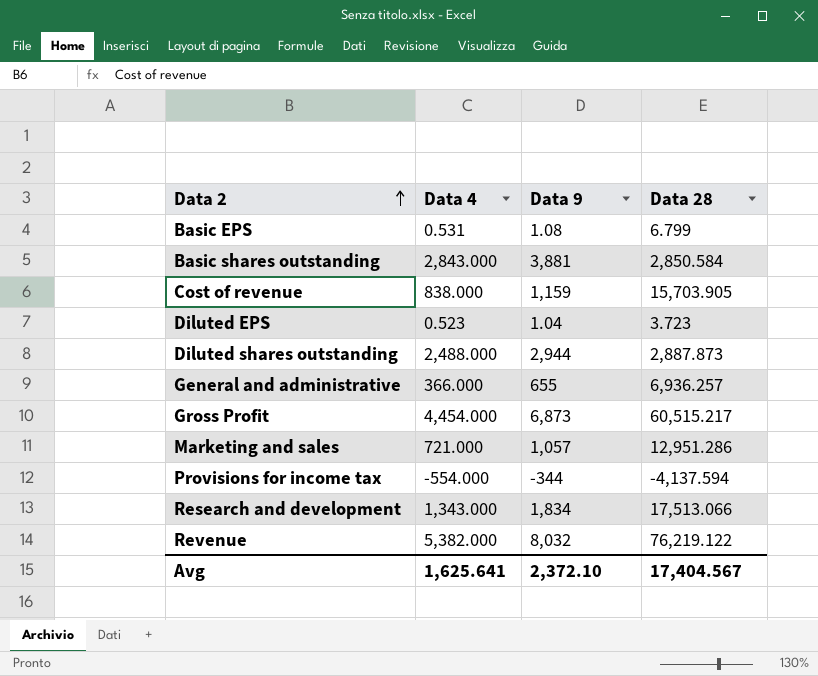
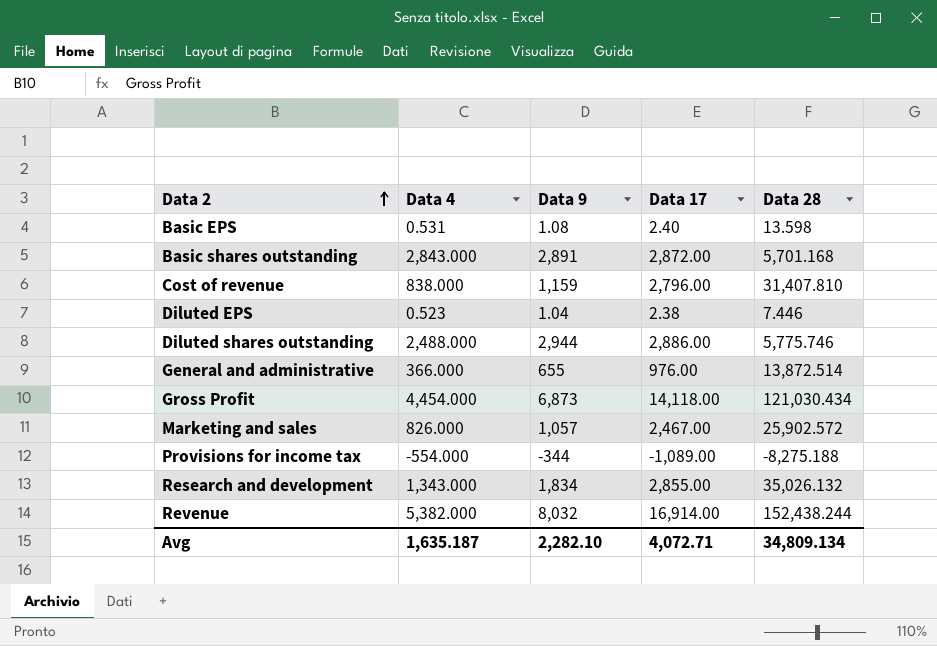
column Data 17 | position: none -> 4
Basic EPS | Data 28: 6.799 -> 13.598
Basic shares outstanding | Data 9: 3,881 -> 2,891
Basic shares outstanding | Data 28: 2,850.584 -> 5,701.168
Cost of revenue | Data 28: 15,703.905 -> 31,407.810
Diluted EPS | Data 28: 3.723 -> 7.446
Diluted shares outstanding | Data 28: 2,887.873 -> 5,775.746
General and administrative | Data 28: 6,936.257 -> 13,872.514
Gross Profit | Data 28: 60,515.217 -> 121,030.434
Marketing and sales | Data 4: 721.000 -> 826.000
Marketing and sales | Data 28: 12,951.286 -> 25,902.572
Provisions for income tax | Data 28: -4,137.594 -> -8,275.188
Research and development | Data 28: 17,513.066 -> 35,026.132
Revenue | Data 28: 76,219.122 -> 152,438.244
Avg | Data 4: 1,625.641 -> 1,635.187
Avg | Data 9: 2,372.10 -> 2,282.10
Avg | Data 28: 17,404.567 -> 34,809.134

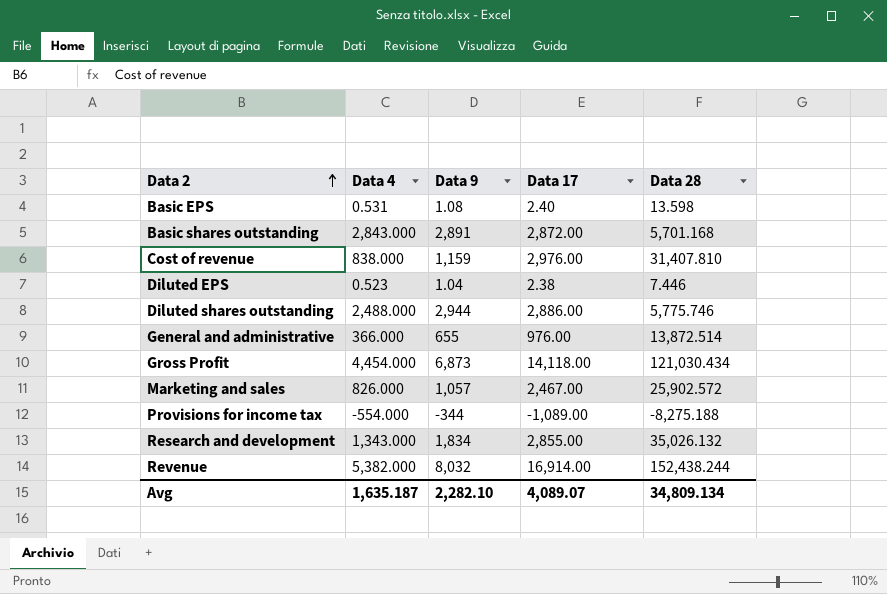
Cost of revenue | Data 17: 2,796.00 -> 2,976.00
Avg | Data 17: 4,072.71 -> 4,089.07

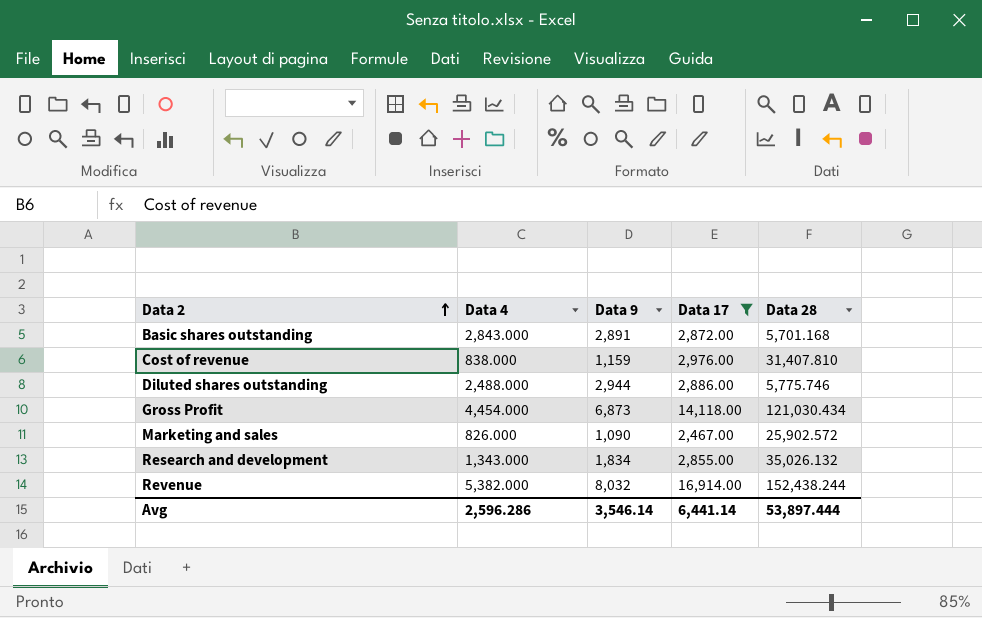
filter: none -> Data 17 >= 2,467.00
Marketing and sales | Data 9: 1,057 -> 1,090
Avg | Data 4: 1,635.187 -> 2,596.286
Avg | Data 9: 2,282.10 -> 3,546.14
Avg | Data 17: 4,089.07 -> 6,441.14
Avg | Data 28: 34,809.134 -> 53,897.444

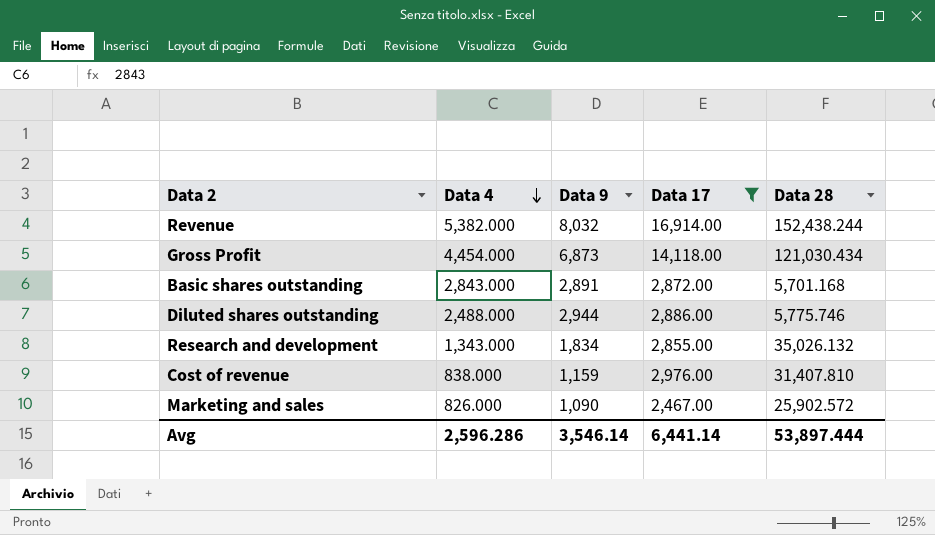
row order: Data 2 ascending -> Data 4 descending

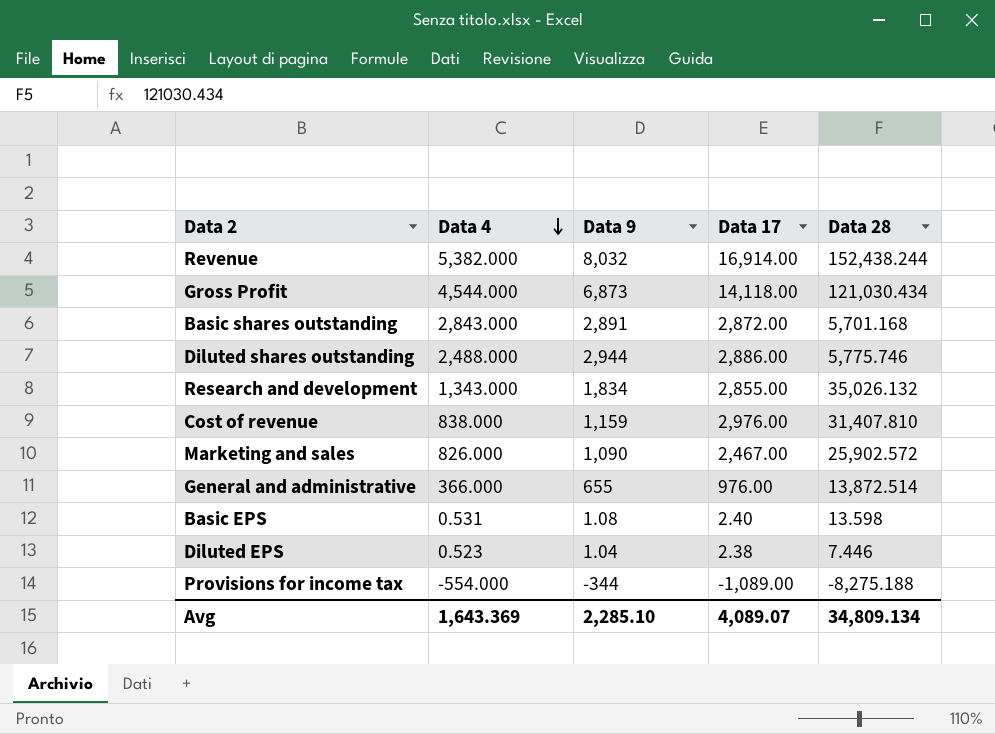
filter: Data 17 >= 2,467.00 -> none
Gross Profit | Data 4: 4,454.000 -> 4,544.000
Avg | Data 4: 2,596.286 -> 1,643.369
Avg | Data 9: 3,546.14 -> 2,285.10
Avg | Data 17: 6,441.14 -> 4,089.07
Avg | Data 28: 53,897.444 -> 34,809.134

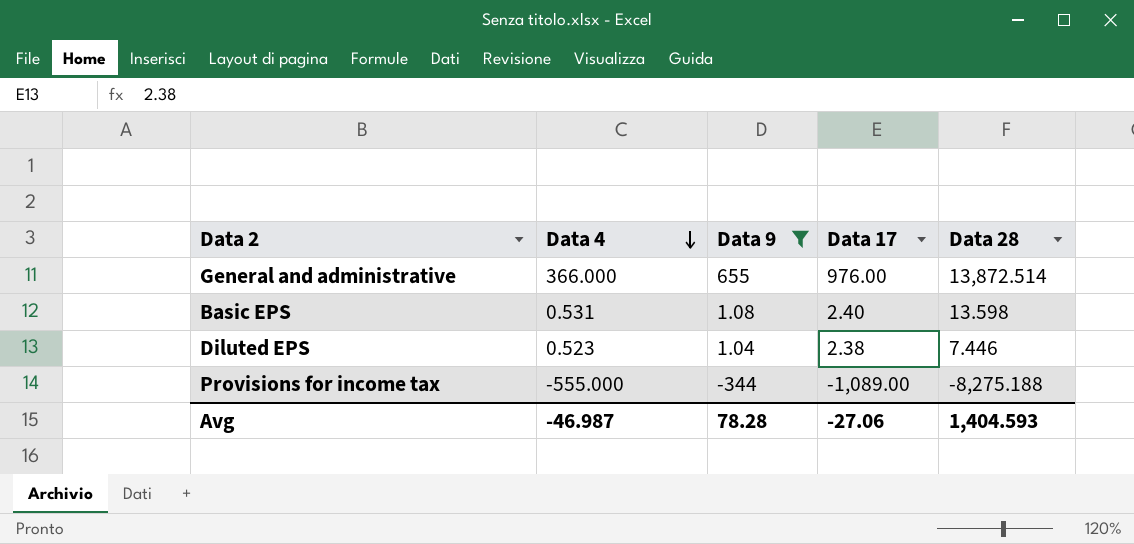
filter: none -> Data 9 <= 655
Provisions for income tax | Data 4: -554.000 -> -555.000
Avg | Data 4: 1,643.369 -> -46.987
Avg | Data 9: 2,285.10 -> 78.28
Avg | Data 17: 4,089.07 -> -27.06
Avg | Data 28: 34,809.134 -> 1,404.593

